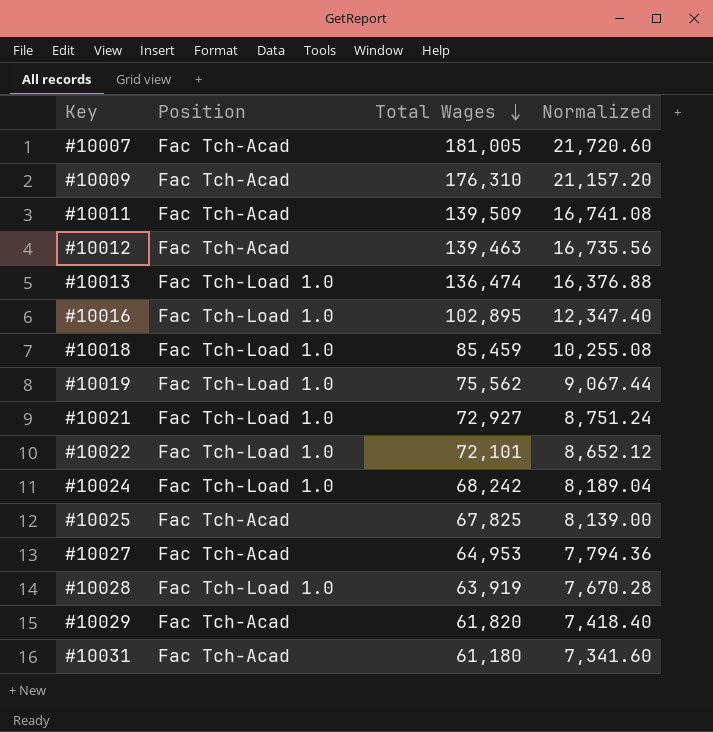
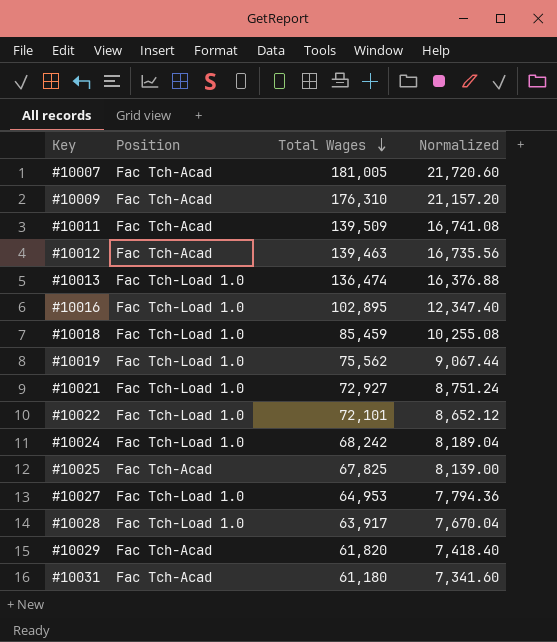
#10027 | Position: Fac Tch-Acad -> Fac Tch-Load 1.0
#10028 | Total Wages: 63,919 -> 63,917
#10028 | Normalized: 7,670.28 -> 7,670.04

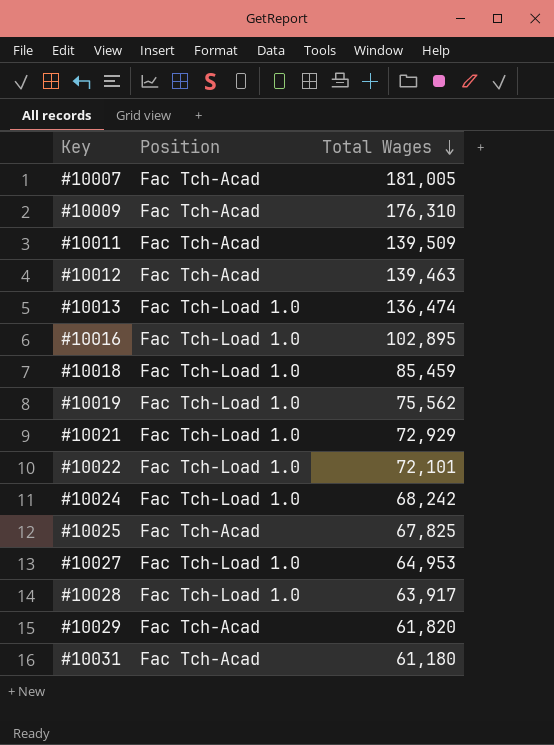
column Normalized | formula: [Total Wages] * 0.12 -> none
#10021 | Total Wages: 72,927 -> 72,929

